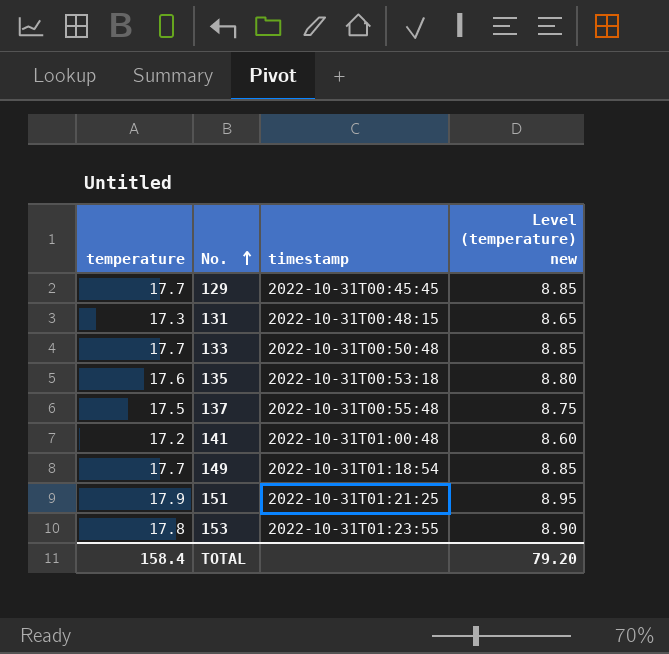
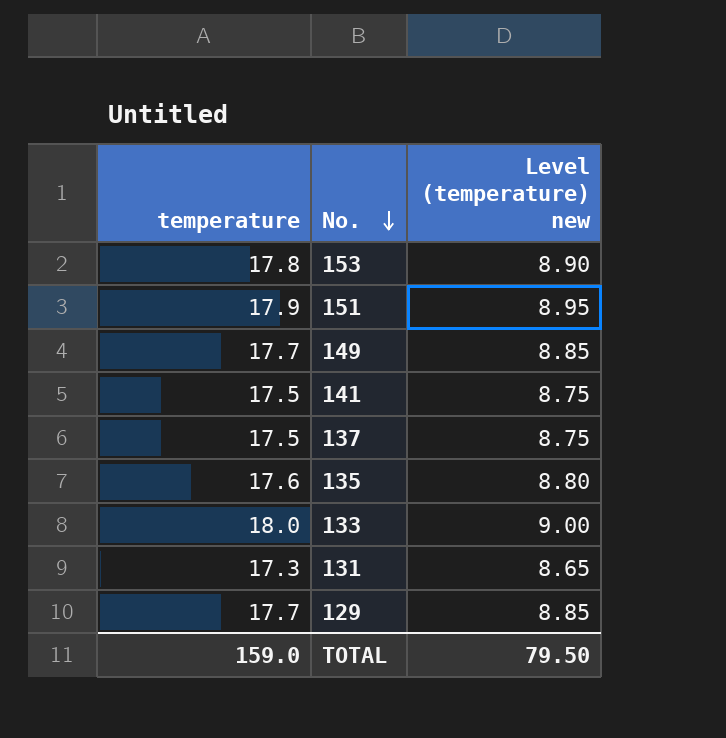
row order: No. ascending -> No. descending
column timestamp | position: 3 -> none
141 | temperature: 17.2 -> 17.5
141 | Level (temperature) new: 8.60 -> 8.75
133 | temperature: 17.7 -> 18.0
133 | Level (temperature) new: 8.85 -> 9.00
TOTAL | temperature: 158.4 -> 159.0
TOTAL | Level (temperature) new: 79.20 -> 79.50

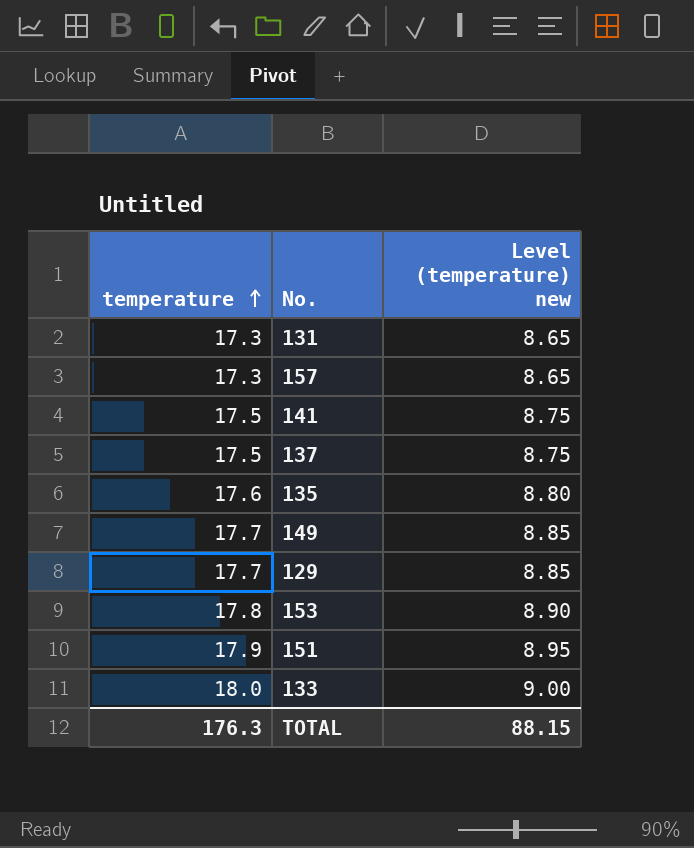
row order: No. descending -> temperature ascending
row 157: none -> 17.3 | 8.65
TOTAL | temperature: 159.0 -> 176.3
TOTAL | Level (temperature) new: 79.50 -> 88.15

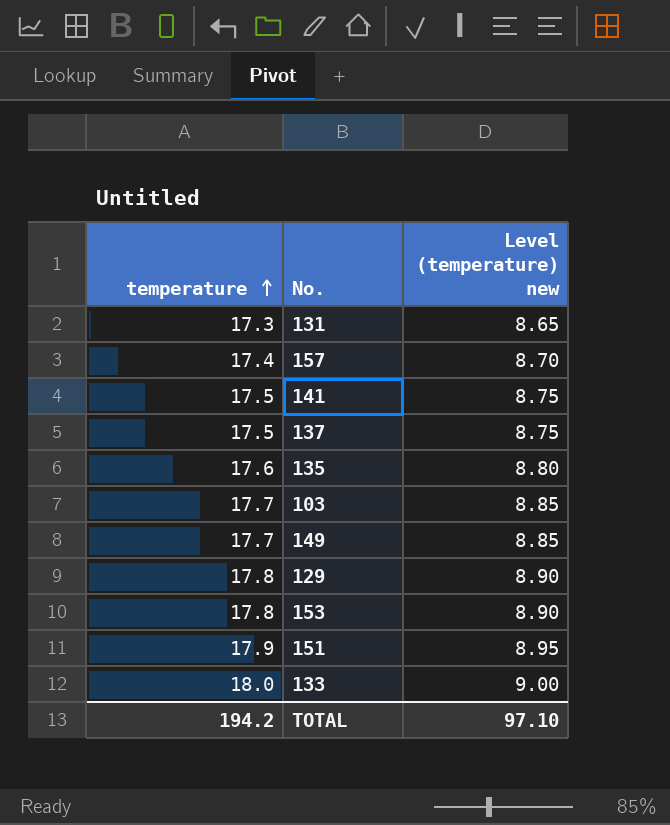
157 | temperature: 17.3 -> 17.4
157 | Level (temperature) new: 8.65 -> 8.70
row 103: none -> 17.7 | 8.85
129 | temperature: 17.7 -> 17.8
129 | Level (temperature) new: 8.85 -> 8.90
TOTAL | temperature: 176.3 -> 194.2
TOTAL | Level (temperature) new: 88.15 -> 97.10

